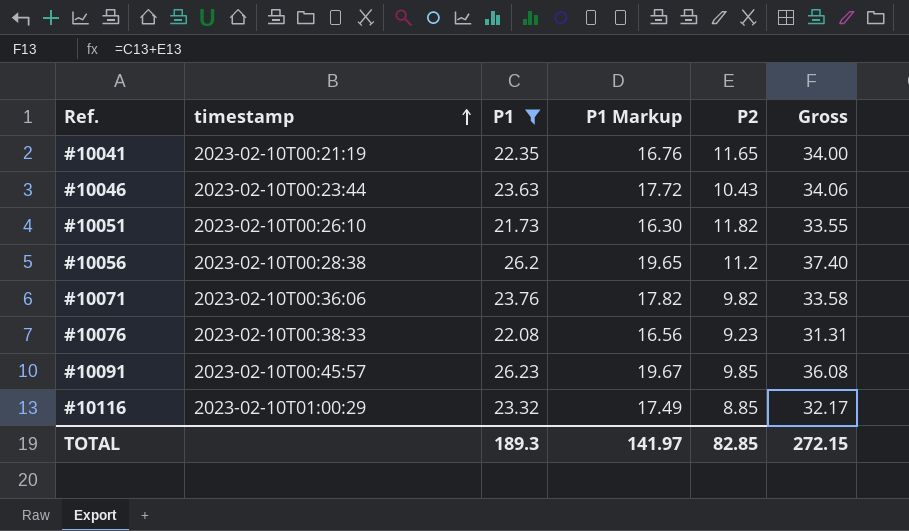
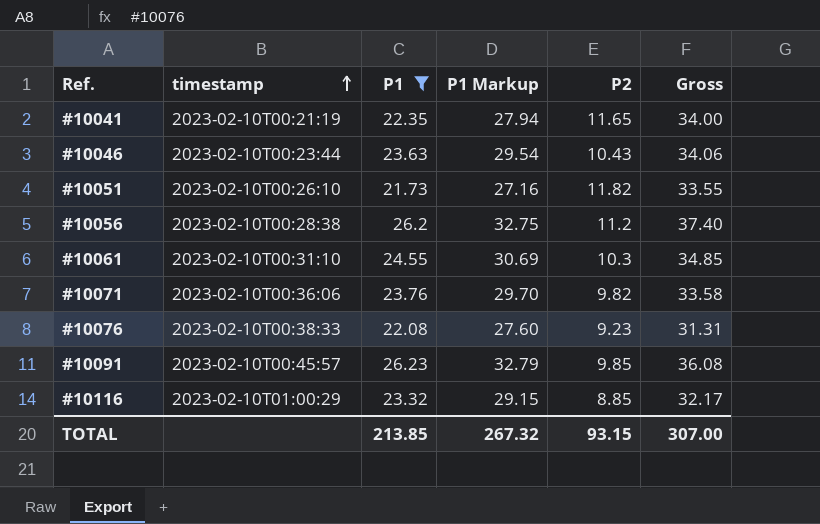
column P1 Markup | formula: [P1] * 0.75 -> [P1] * 1.25
row #10061: none -> 2023-02-10T00:31:10 | 24.55 | 30.69 | 10.3 | 34.85
TOTAL | P1: 189.3 -> 213.85
TOTAL | P1 Markup: 141.97 -> 267.32
TOTAL | P2: 82.85 -> 93.15
TOTAL | Gross: 272.15 -> 307.00

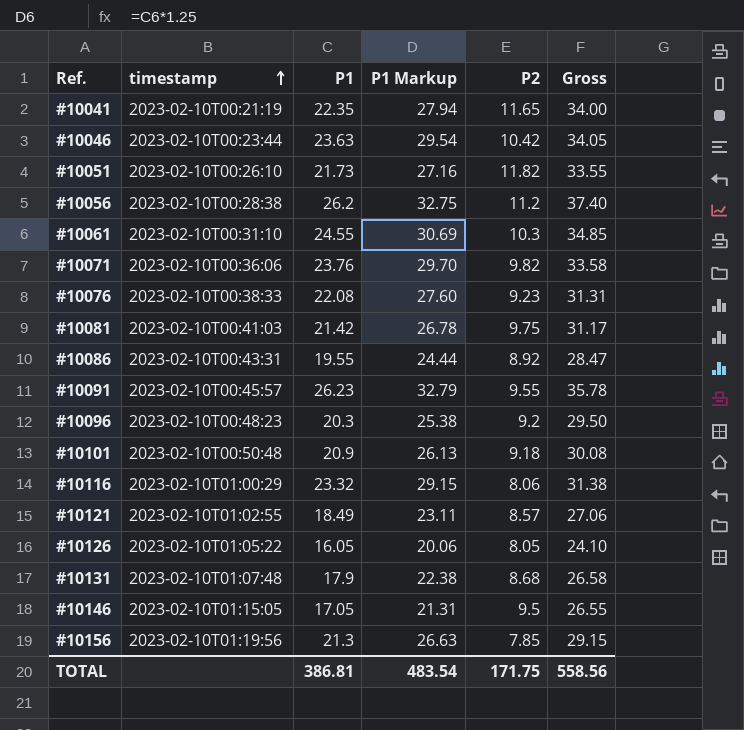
filter: P1 >= 21.73 -> none
#10046 | P2: 10.43 -> 10.42
#10046 | Gross: 34.06 -> 34.05
#10091 | P2: 9.85 -> 9.55
#10091 | Gross: 36.08 -> 35.78
#10116 | P2: 8.85 -> 8.06
#10116 | Gross: 32.17 -> 31.38
TOTAL | P1: 213.85 -> 386.81
TOTAL | P1 Markup: 267.32 -> 483.54
TOTAL | P2: 93.15 -> 171.75
TOTAL | Gross: 307.00 -> 558.56

